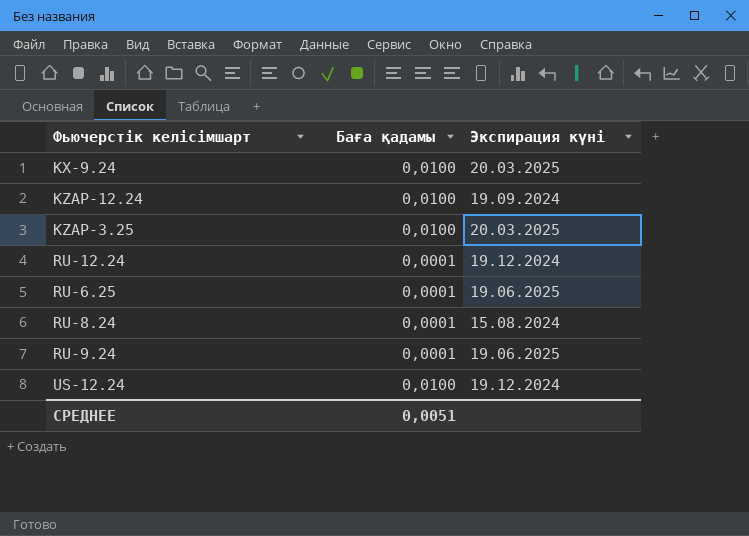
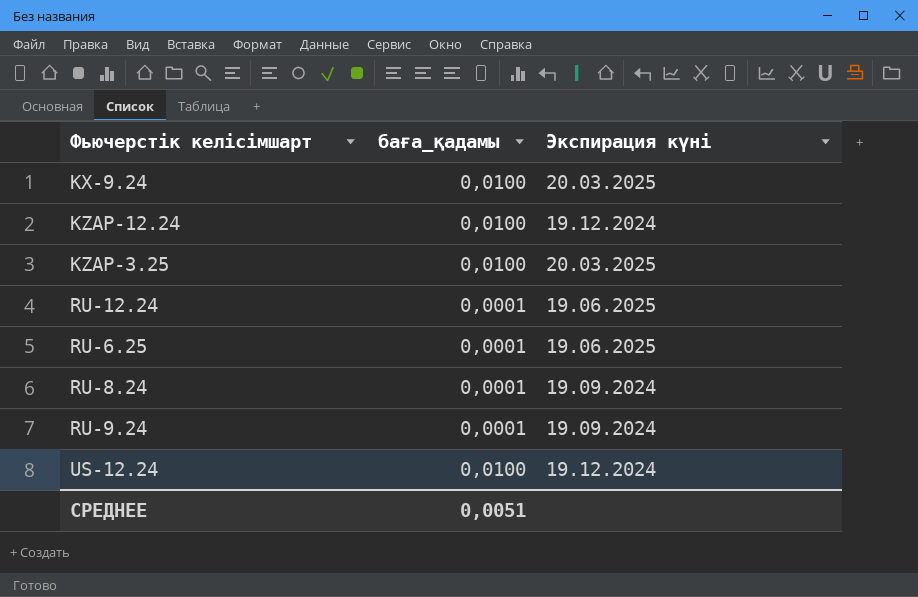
column name: Баға қадамы -> баға_қадамы
KZAP-12.24 | Экспирация күні: 19.09.2024 -> 19.12.2024
RU-12.24 | Экспирация күні: 19.12.2024 -> 19.06.2025
RU-8.24 | Экспирация күні: 15.08.2024 -> 19.09.2024
RU-9.24 | Экспирация күні: 19.06.2025 -> 19.09.2024

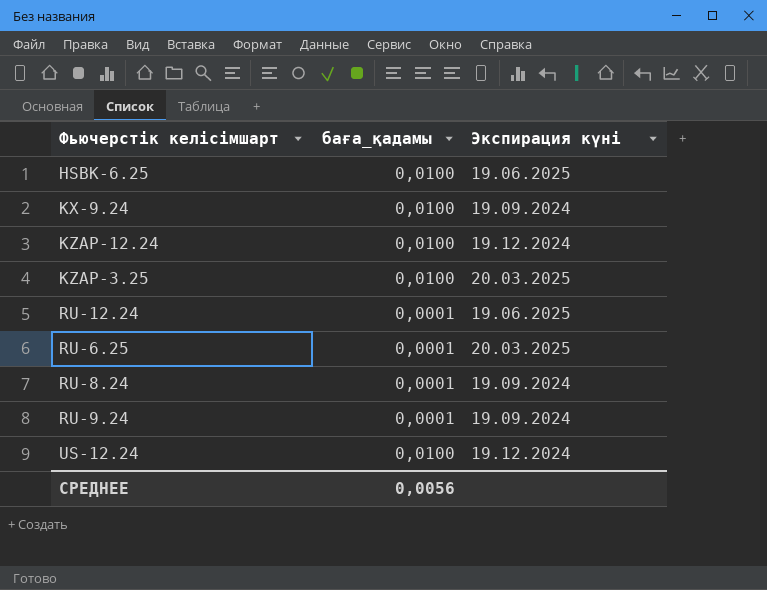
row HSBK-6.25: none -> 0,0100 | 19.06.2025
KX-9.24 | Экспирация күні: 20.03.2025 -> 19.09.2024
RU-6.25 | Экспирация күні: 19.06.2025 -> 20.03.2025
СРЕДНЕЕ | баға_қадамы: 0,0051 -> 0,0056

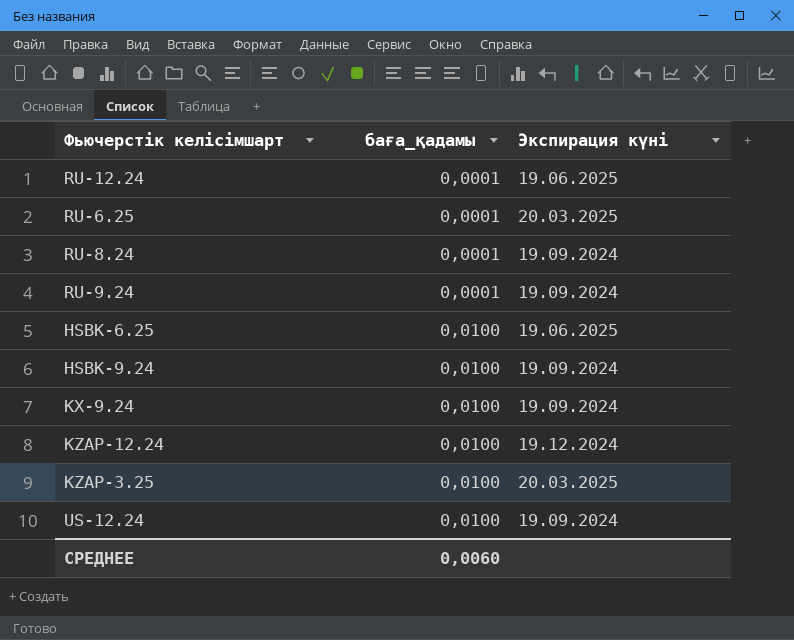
row order: none -> баға_қадамы ascending
row HSBK-9.24: none -> 0,0100 | 19.09.2024
US-12.24 | Экспирация күні: 19.12.2024 -> 19.09.2024
СРЕДНЕЕ | баға_қадамы: 0,0056 -> 0,0060

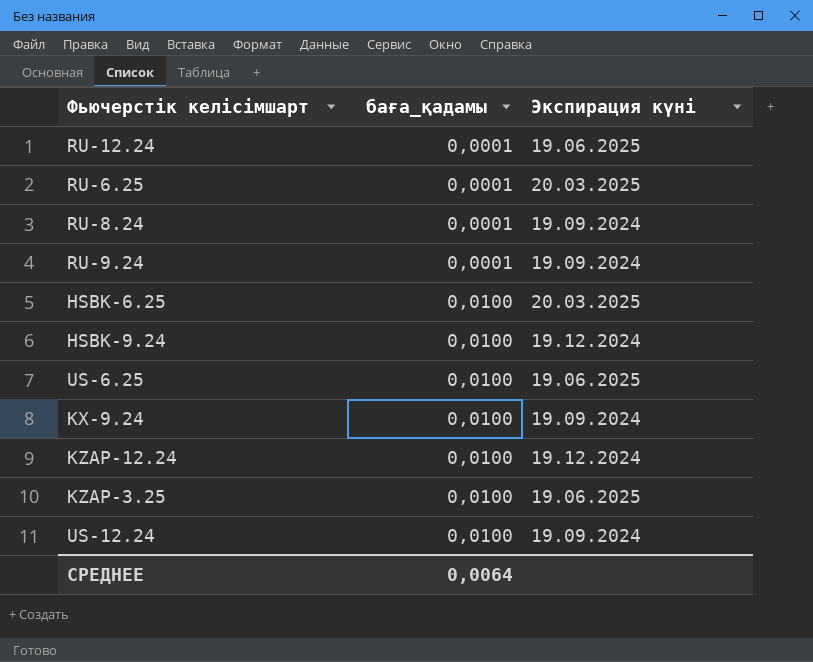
HSBK-6.25 | Экспирация күні: 19.06.2025 -> 20.03.2025
HSBK-9.24 | Экспирация күні: 19.09.2024 -> 19.12.2024
row US-6.25: none -> 0,0100 | 19.06.2025
KZAP-3.25 | Экспирация күні: 20.03.2025 -> 19.06.2025
СРЕДНЕЕ | баға_қадамы: 0,0060 -> 0,0064

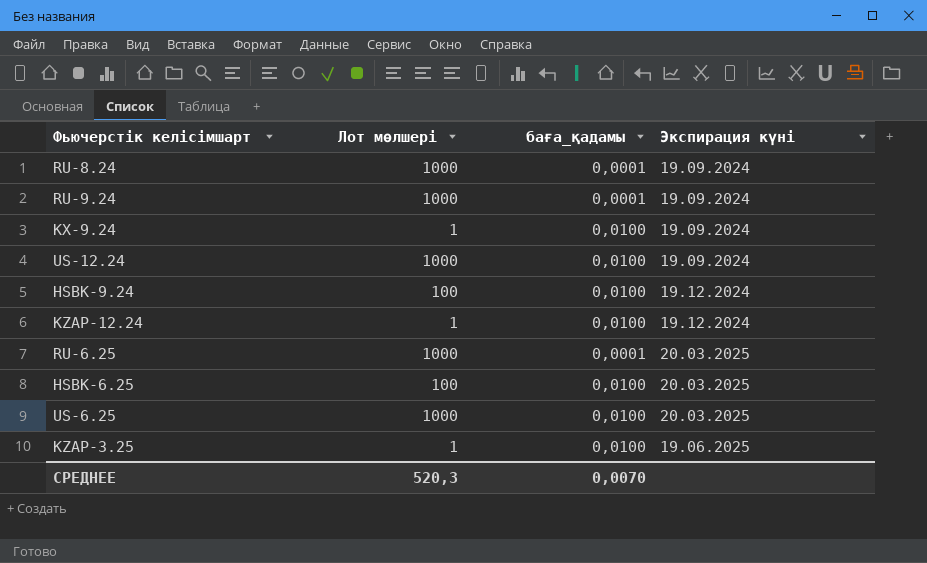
row order: баға_қадамы ascending -> Экспирация күні ascending
column Лот мөлшері | position: none -> 2
row RU-12.24: 0,0001 | 19.06.2025 -> none
US-6.25 | Экспирация күні: 19.06.2025 -> 20.03.2025
СРЕДНЕЕ | баға_қадамы: 0,0064 -> 0,0070

